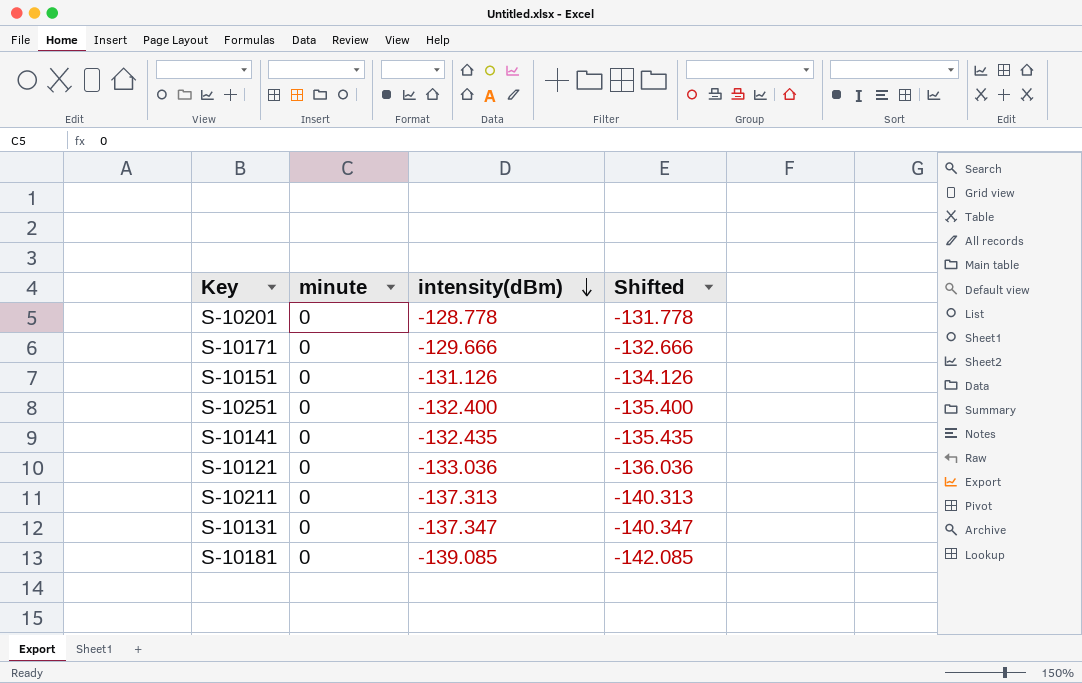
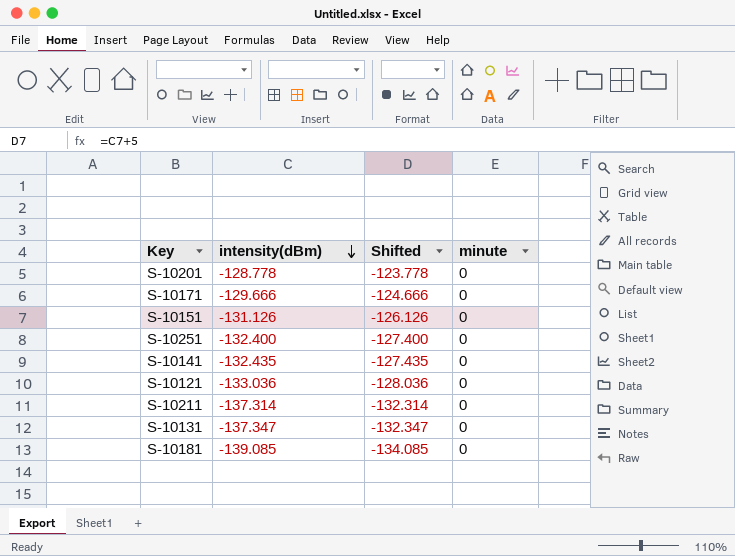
column Shifted | formula: [intensity(dBm)] - 3 -> [intensity(dBm)] + 5
column minute | position: 2 -> 4
S-10211 | intensity(dBm): -137.313 -> -137.314

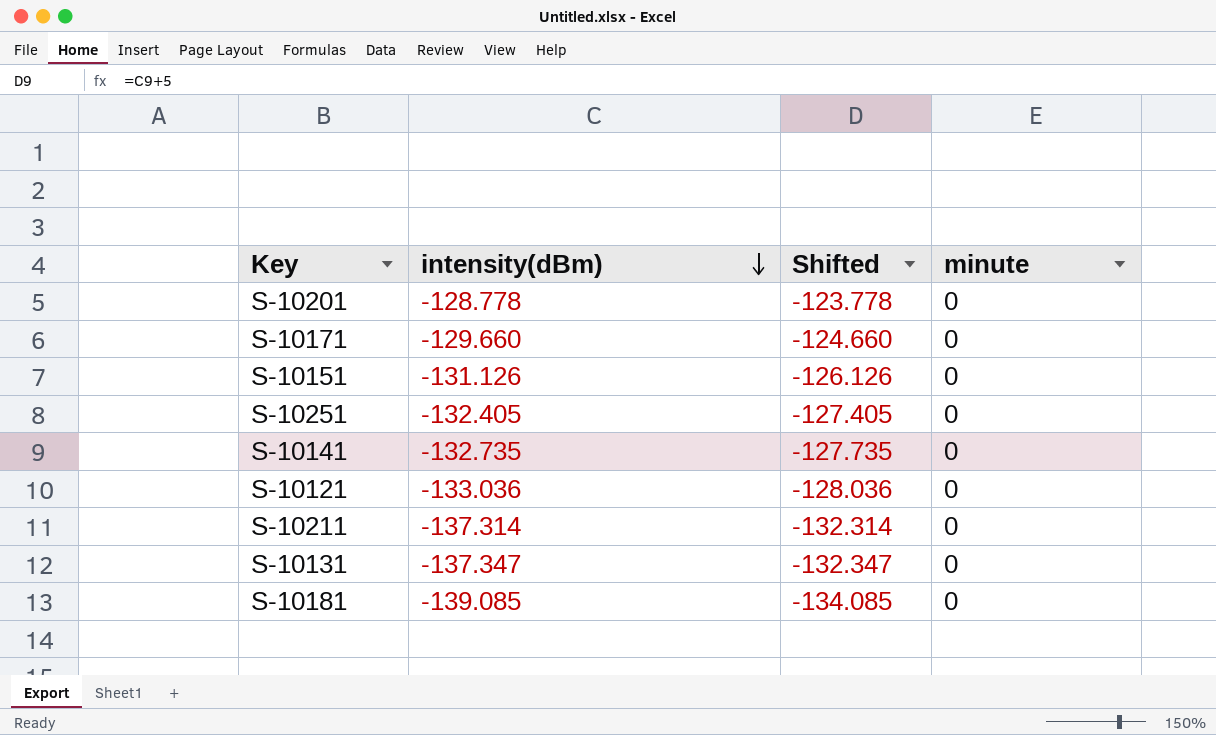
S-10171 | intensity(dBm): -129.666 -> -129.660
S-10171 | Shifted: -124.666 -> -124.660
S-10251 | intensity(dBm): -132.400 -> -132.405
S-10251 | Shifted: -127.400 -> -127.405
S-10141 | intensity(dBm): -132.435 -> -132.735
S-10141 | Shifted: -127.435 -> -127.735

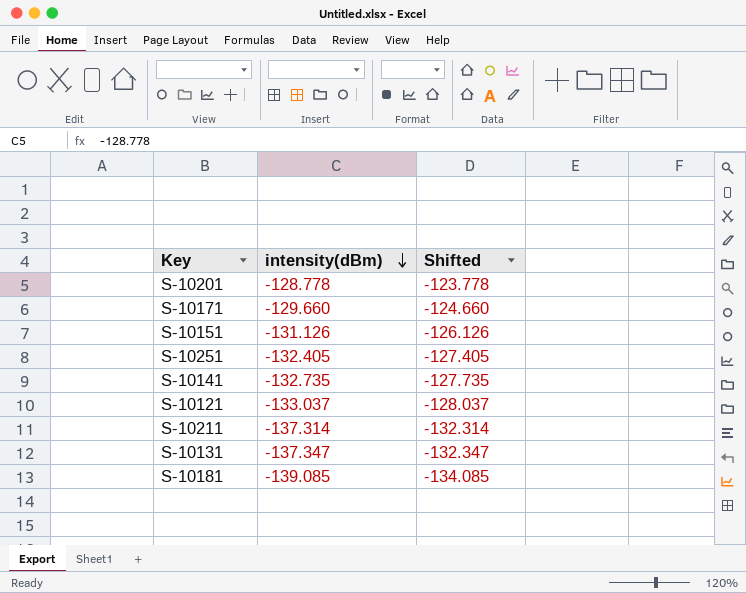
column minute | position: 4 -> none
S-10121 | intensity(dBm): -133.036 -> -133.037
S-10121 | Shifted: -128.036 -> -128.037

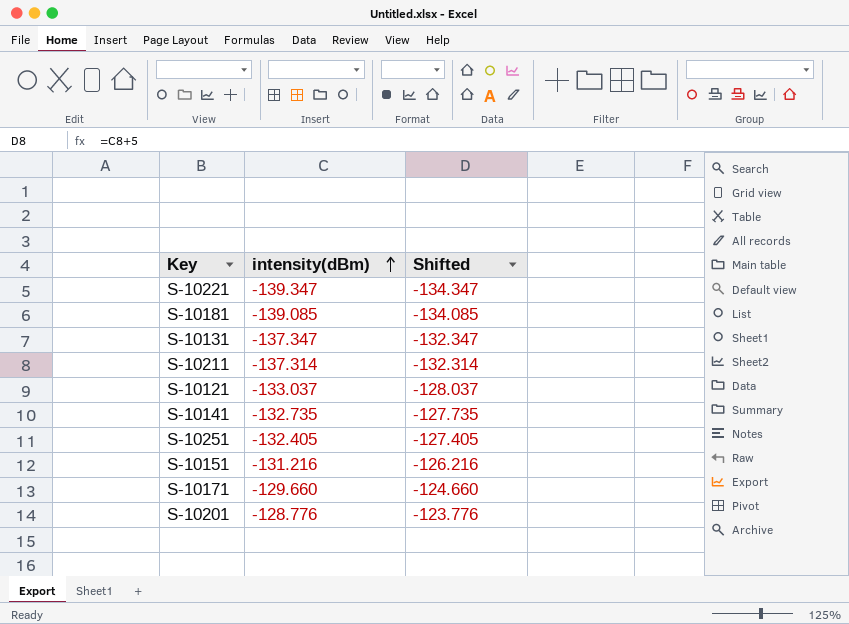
row order: intensity(dBm) descending -> intensity(dBm) ascending
row S-10221: none -> -139.347 | -134.347
S-10151 | intensity(dBm): -131.126 -> -131.216
S-10151 | Shifted: -126.126 -> -126.216
S-10201 | intensity(dBm): -128.778 -> -128.776
S-10201 | Shifted: -123.778 -> -123.776

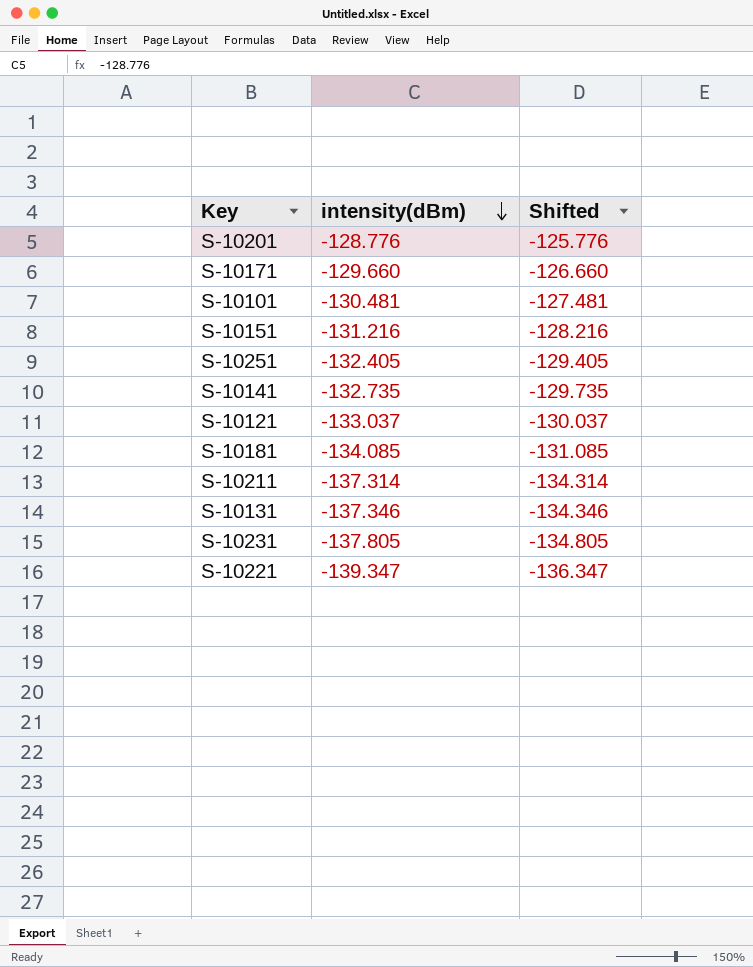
row order: intensity(dBm) ascending -> intensity(dBm) descending
column Shifted | formula: [intensity(dBm)] + 5 -> [intensity(dBm)] + 3
row S-10101: none -> -130.481 | -127.481
S-10181 | intensity(dBm): -139.085 -> -134.085
S-10131 | intensity(dBm): -137.347 -> -137.346
row S-10231: none -> -137.805 | -134.805

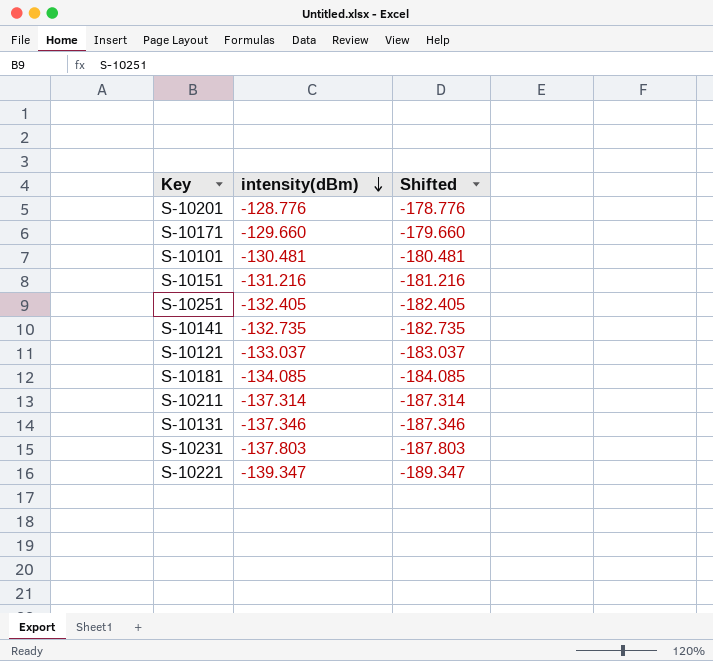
column Shifted | formula: [intensity(dBm)] + 3 -> [intensity(dBm)] - 50
S-10231 | intensity(dBm): -137.805 -> -137.803

